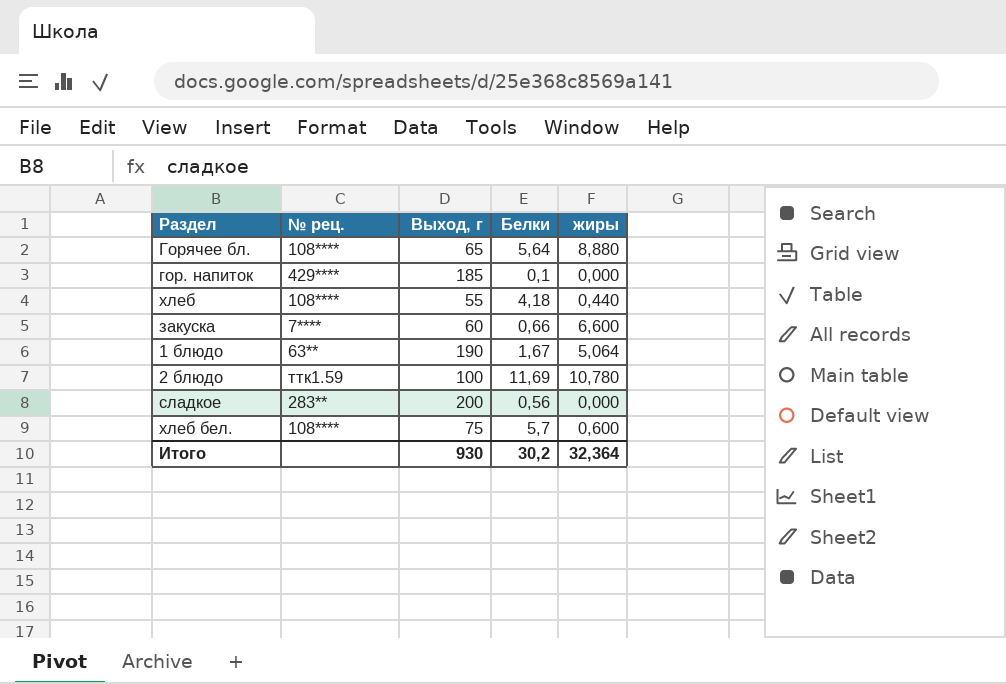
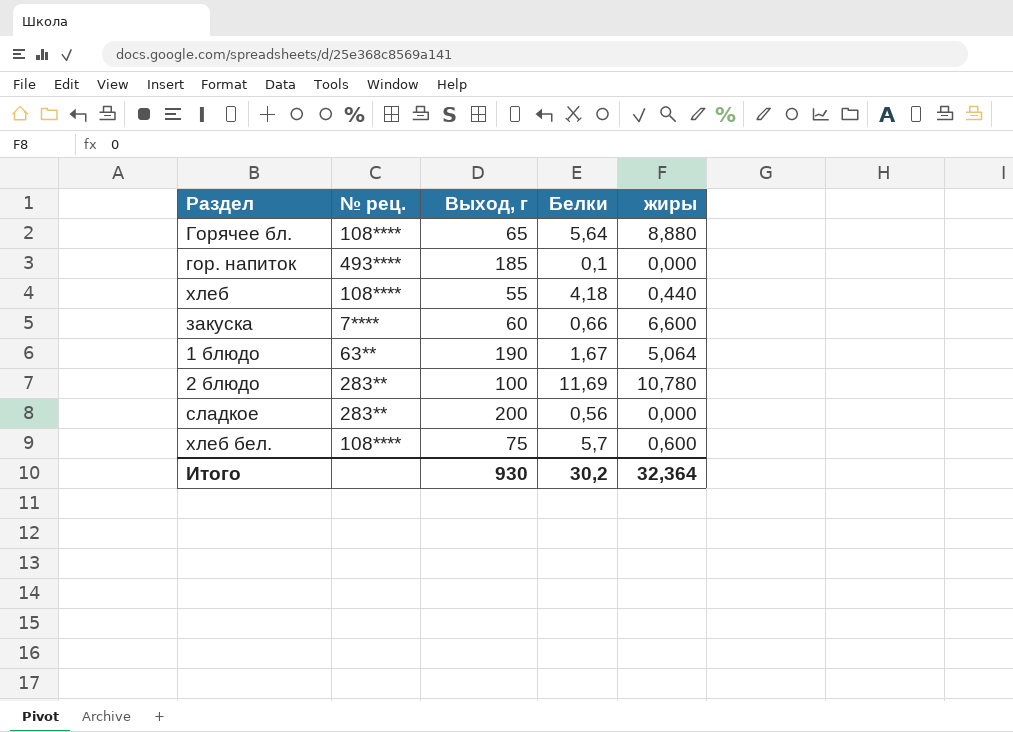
гор. напиток | № рец.: 429**** -> 493****
2 блюдо | № рец.: ттк1.59 -> 283**

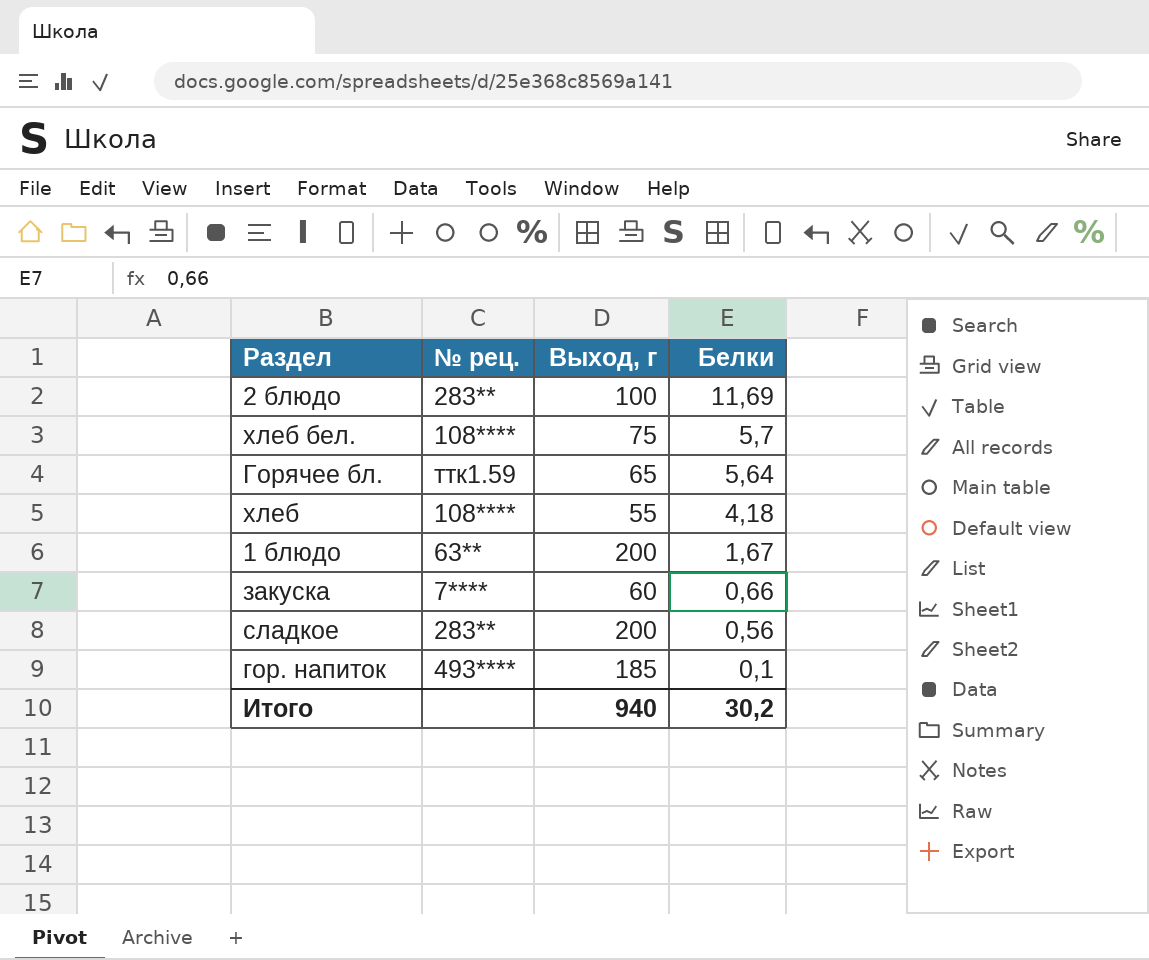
row order: none -> Белки descending
column жиры | position: 5 -> none
Горячее бл. | № рец.: 108**** -> ттк1.59
1 блюдо | Выход, г: 190 -> 200
Итого | Выход, г: 930 -> 940

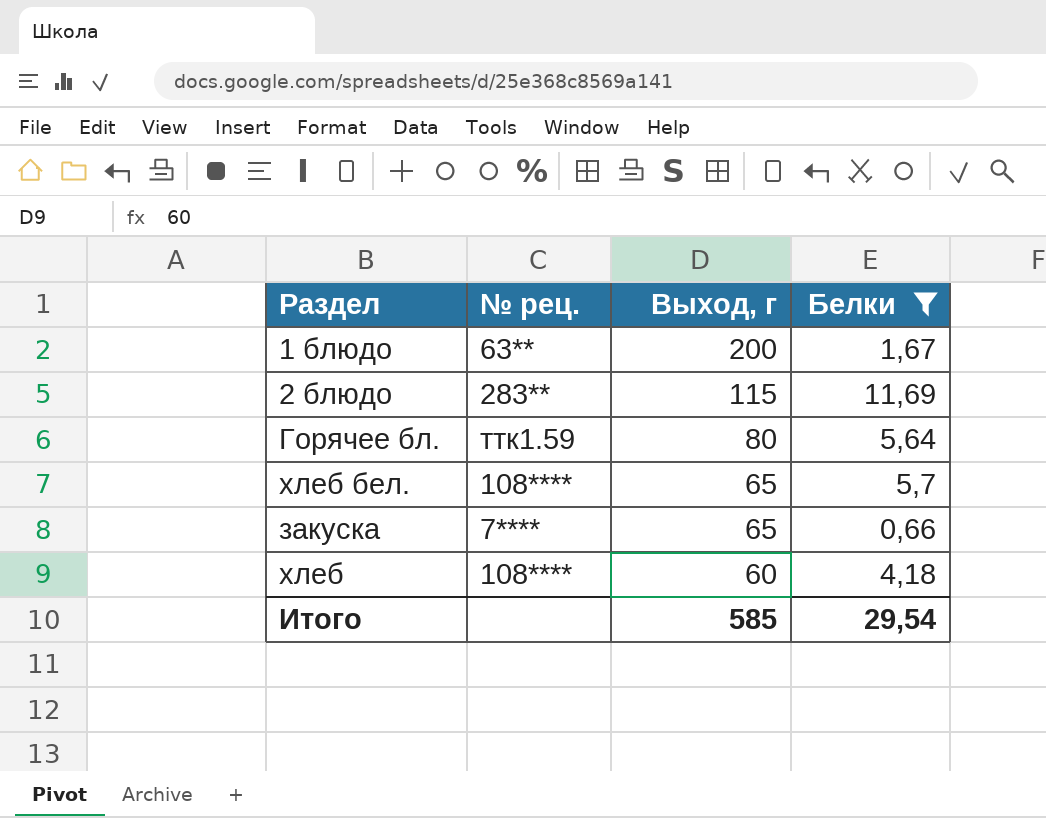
filter: none -> Белки >= 0,66
row order: Белки descending -> Выход, г descending
2 блюдо | Выход, г: 100 -> 115
Горячее бл. | Выход, г: 65 -> 80
хлеб бел. | Выход, г: 75 -> 65
закуска | Выход, г: 60 -> 65
хлеб | Выход, г: 55 -> 60
Итого | Выход, г: 940 -> 585
Итого | Белки: 30,2 -> 29,54

